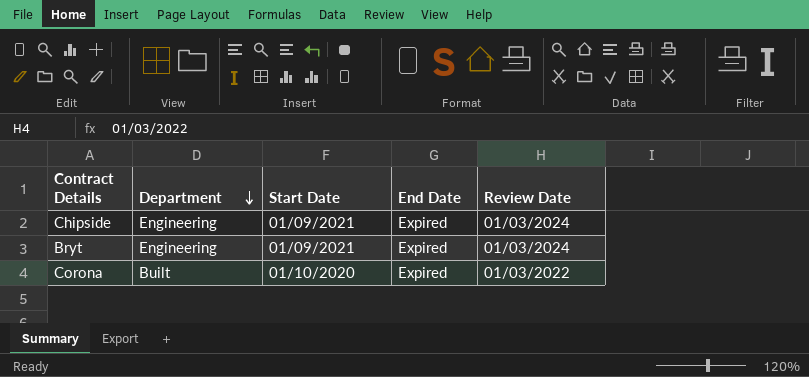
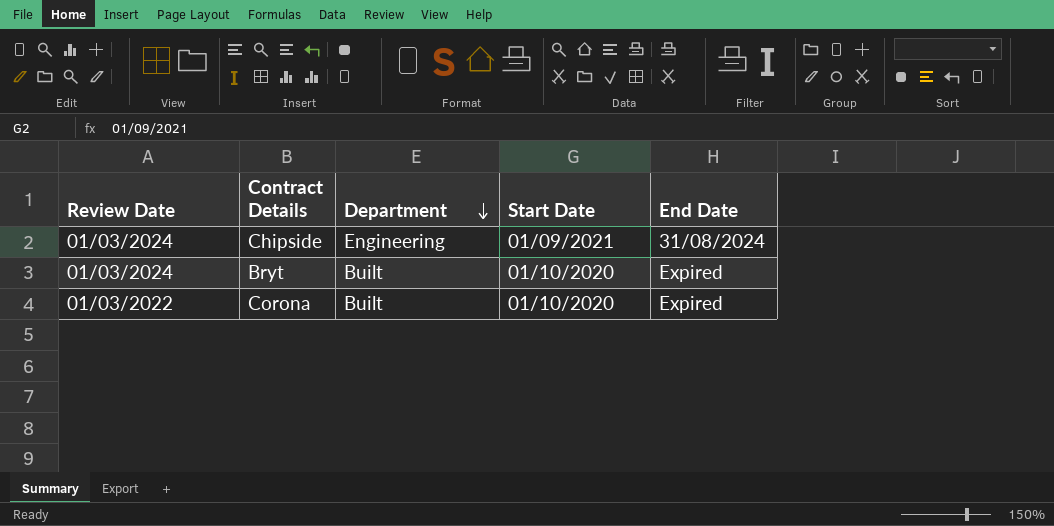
column Review Date | position: 5 -> 1
Chipside | End Date: Expired -> 31/08/2024
Bryt | Department: Engineering -> Built
Bryt | Start Date: 01/09/2021 -> 01/10/2020

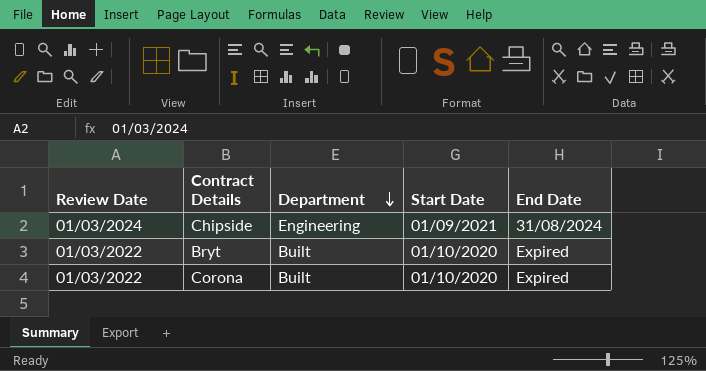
Bryt | Review Date: 01/03/2024 -> 01/03/2022

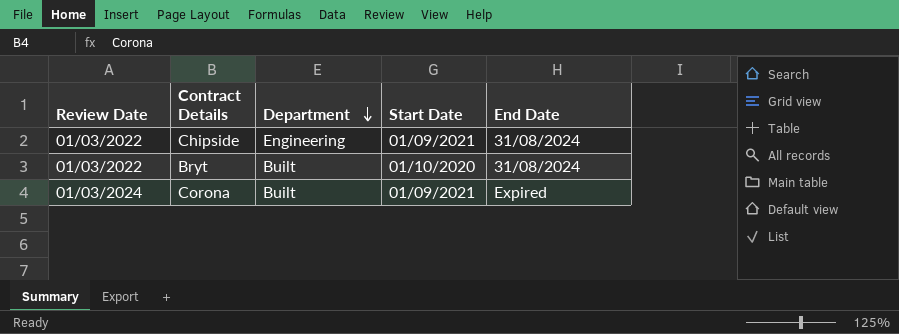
Chipside | Review Date: 01/03/2024 -> 01/03/2022
Bryt | End Date: Expired -> 31/08/2024
Corona | Review Date: 01/03/2022 -> 01/03/2024
Corona | Start Date: 01/10/2020 -> 01/09/2021

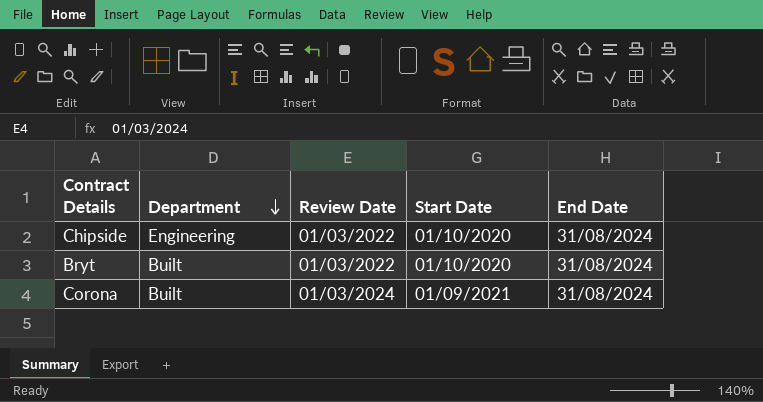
column Review Date | position: 1 -> 3
Chipside | Start Date: 01/09/2021 -> 01/10/2020
Corona | End Date: Expired -> 31/08/2024

